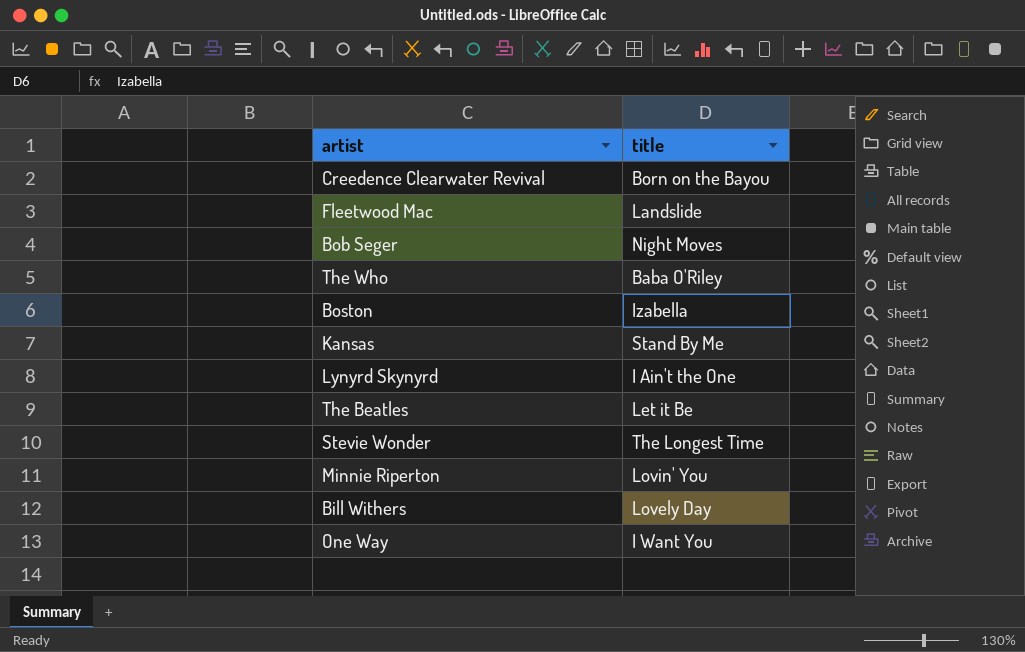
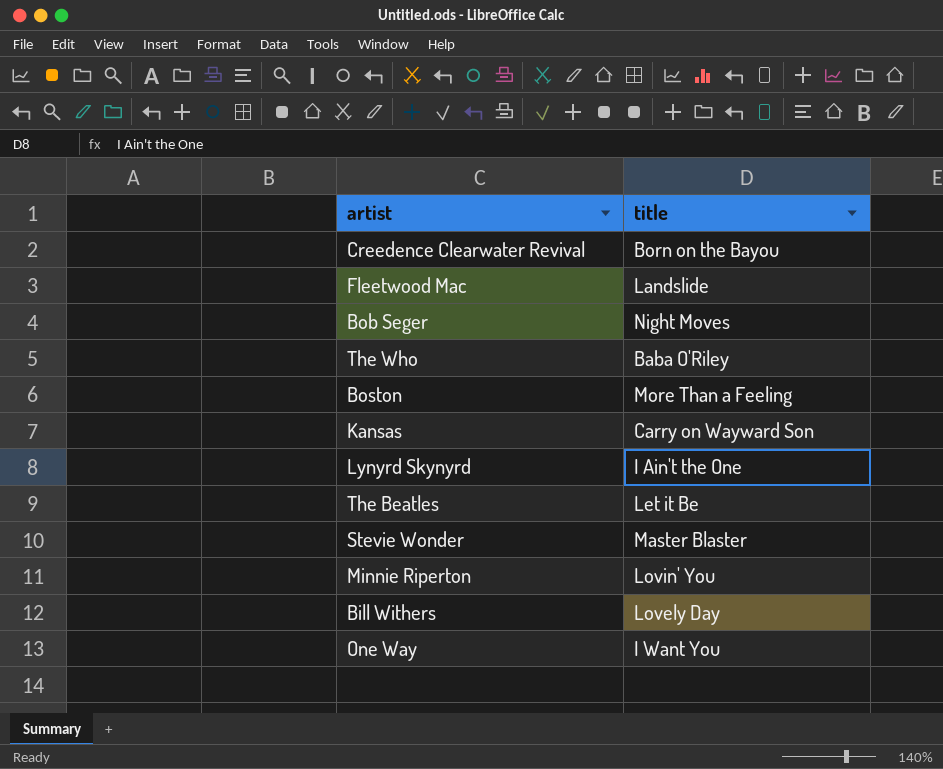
Boston | title: Izabella -> More Than a Feeling
Kansas | title: Stand By Me -> Carry on Wayward Son
Stevie Wonder | title: The Longest Time -> Master Blaster

